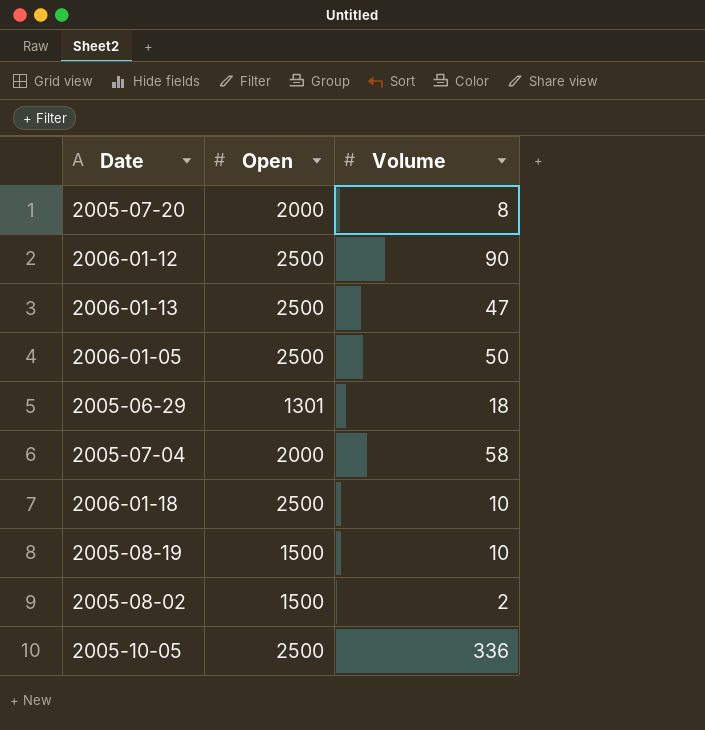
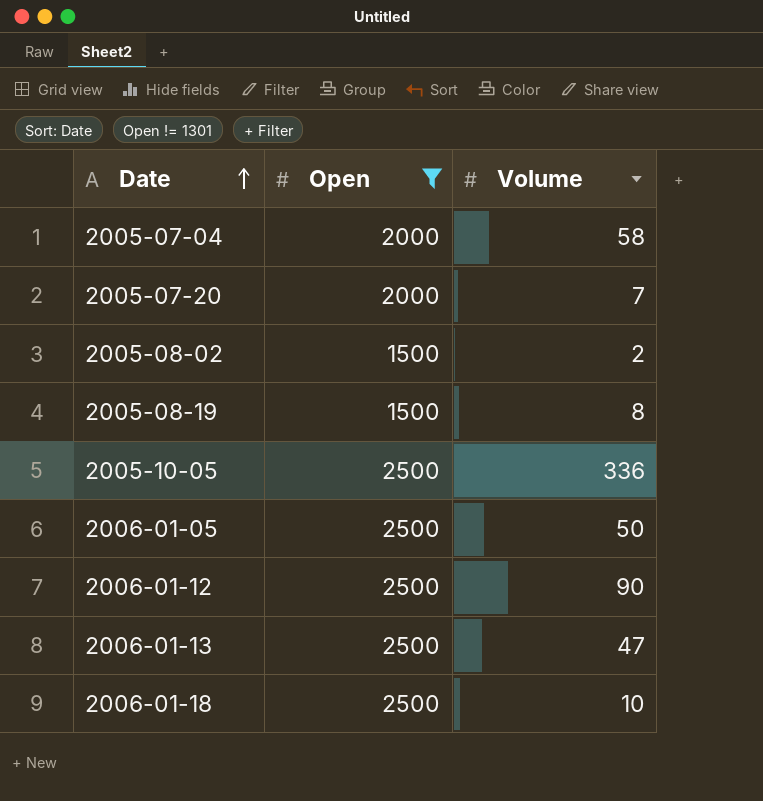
filter: none -> Open != 1301
row order: none -> Date ascending
2005-07-20 | Volume: 8 -> 7
2005-08-19 | Volume: 10 -> 8

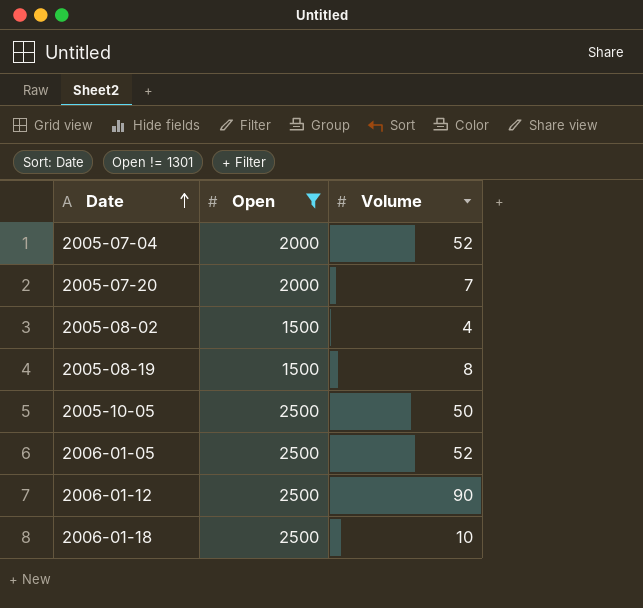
row 2006-01-13: 2500 | 47 -> none
2005-07-04 | Volume: 58 -> 52
2005-08-02 | Volume: 2 -> 4
2005-10-05 | Volume: 336 -> 50
2006-01-05 | Volume: 50 -> 52

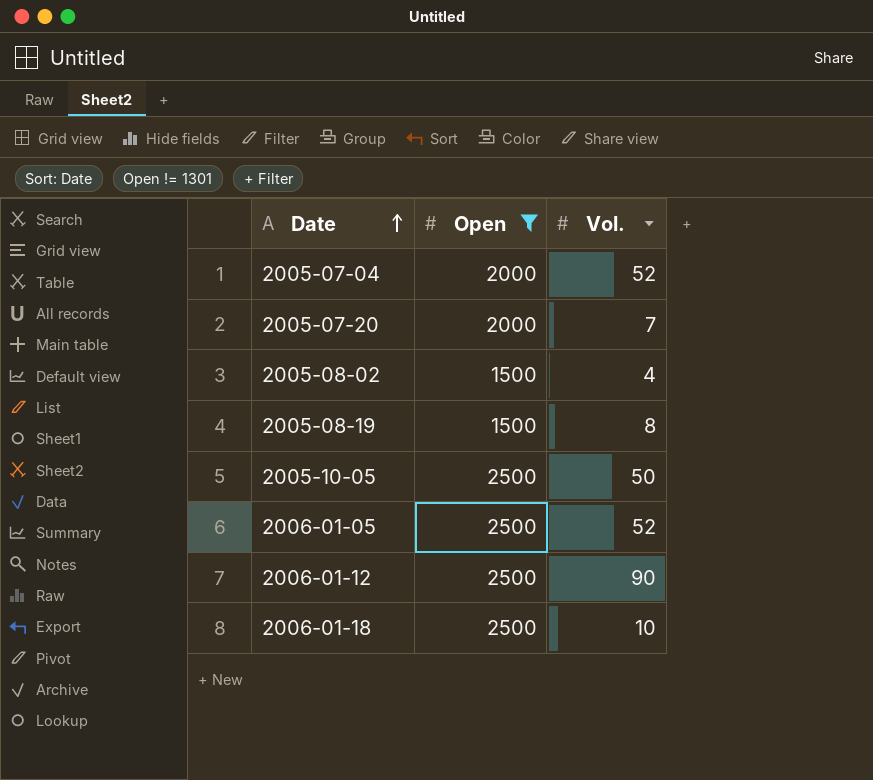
column name: Volume -> Vol.

